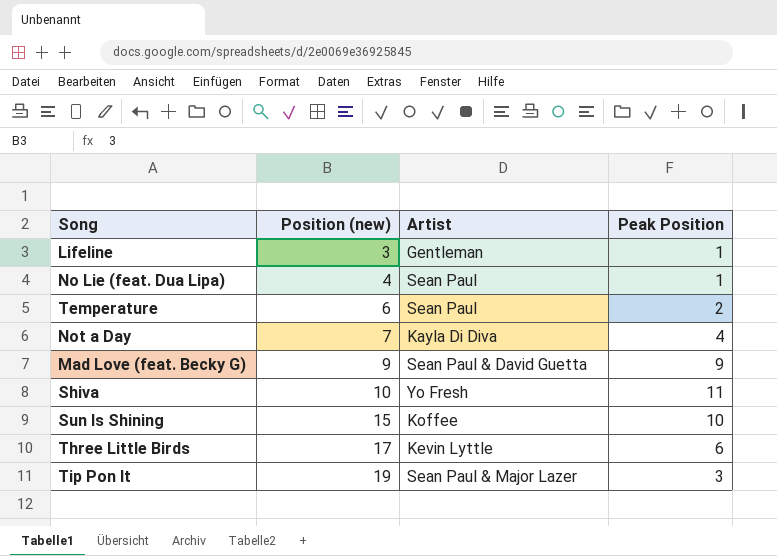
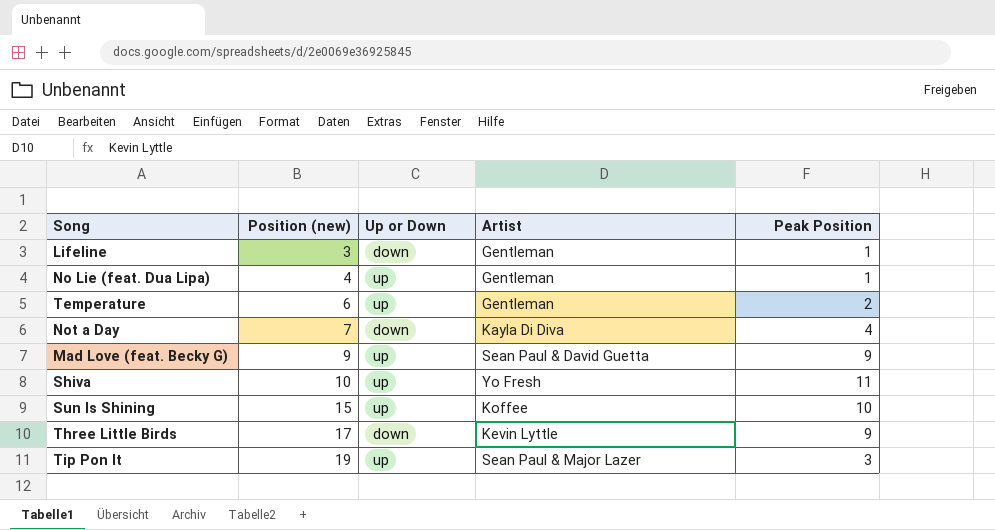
column Up or Down | position: none -> 3
No Lie (feat. Dua Lipa) | Artist: Sean Paul -> Gentleman
Temperature | Artist: Sean Paul -> Gentleman
Three Little Birds | Peak Position: 6 -> 9

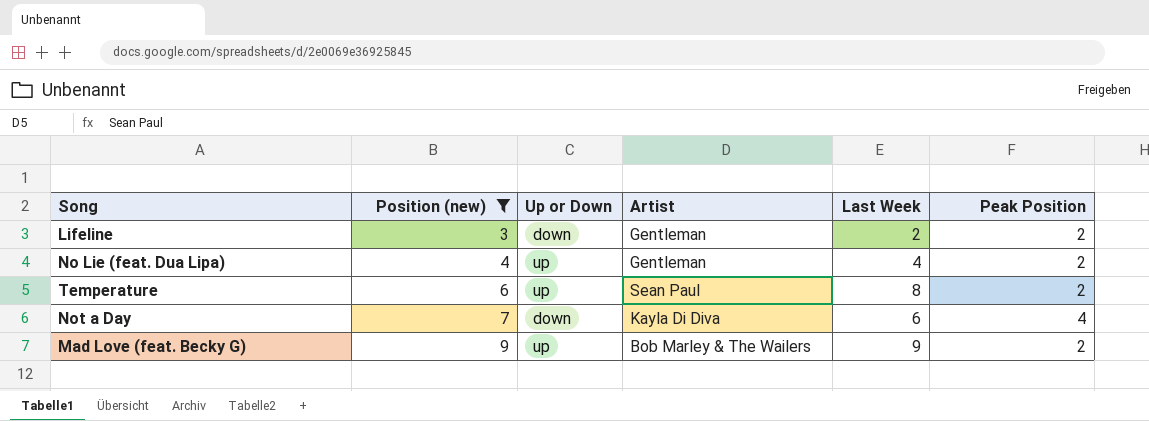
filter: none -> Position (new) <= 9
column Last Week | position: none -> 5
Lifeline | Peak Position: 1 -> 2
No Lie (feat. Dua Lipa) | Peak Position: 1 -> 2
Temperature | Artist: Gentleman -> Sean Paul
Mad Love (feat. Becky G) | Artist: Sean Paul & David Guetta -> Bob Marley & The Wailers
Mad Love (feat. Becky G) | Peak Position: 9 -> 2

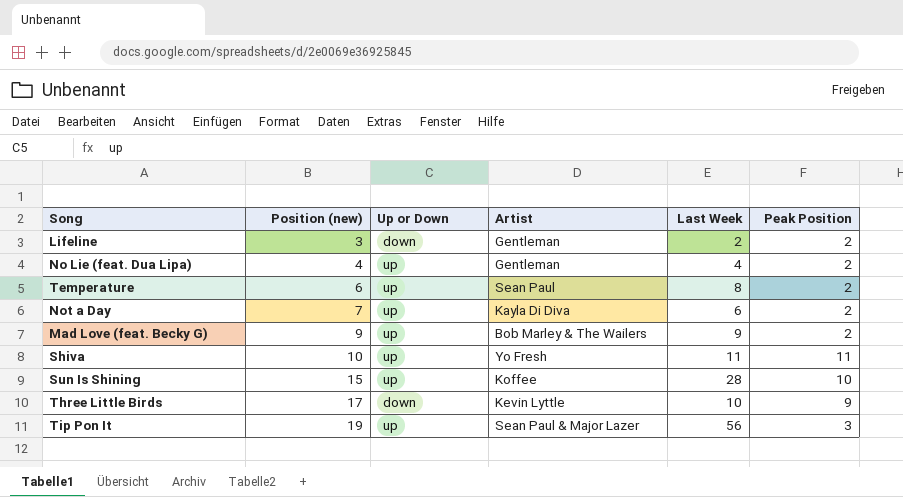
filter: Position (new) <= 9 -> none
Not a Day | Up or Down: down -> up
Not a Day | Peak Position: 4 -> 2

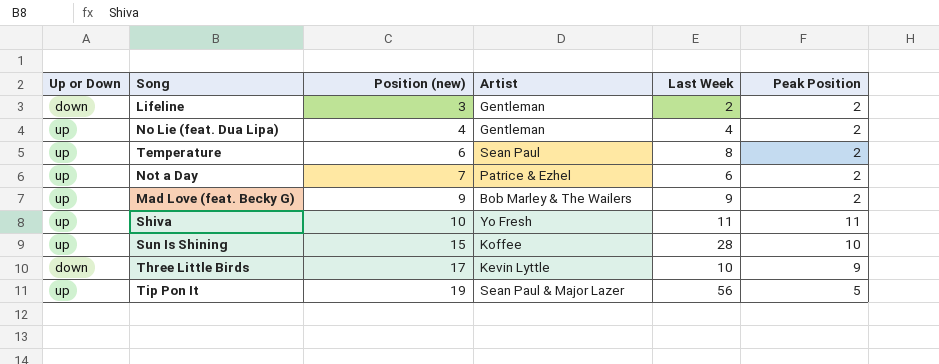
column Up or Down | position: 3 -> 1
Not a Day | Artist: Kayla Di Diva -> Patrice & Ezhel
Tip Pon It | Peak Position: 3 -> 5

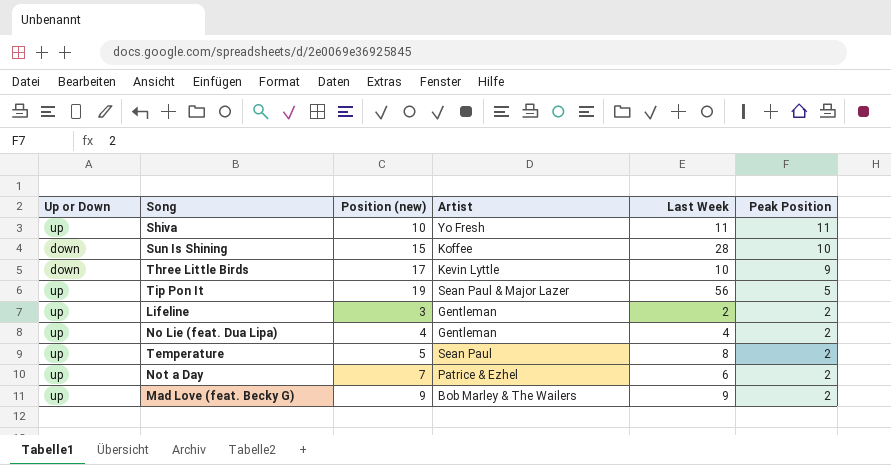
row order: Position (new) ascending -> Peak Position descending
Sun Is Shining | Up or Down: up -> down
Lifeline | Up or Down: down -> up
Temperature | Position (new): 6 -> 5

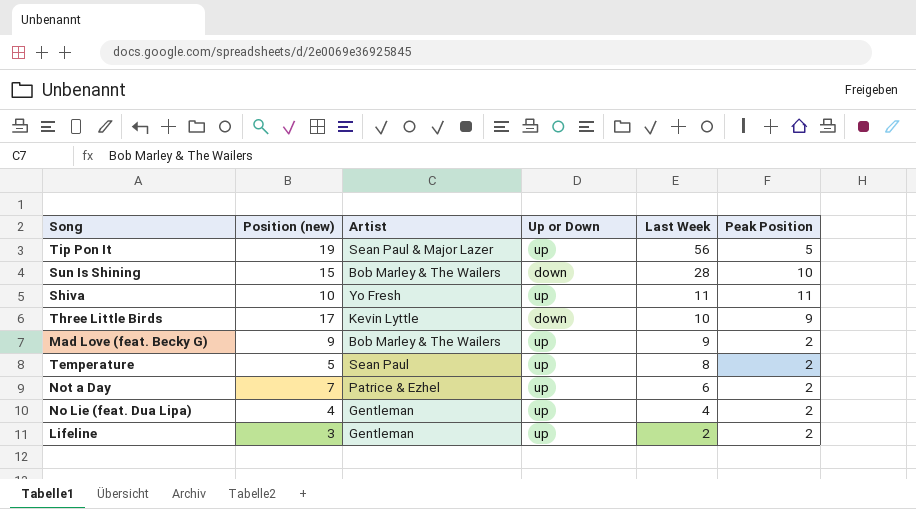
row order: Peak Position descending -> Last Week descending
column Up or Down | position: 1 -> 4
Sun Is Shining | Artist: Koffee -> Bob Marley & The Wailers

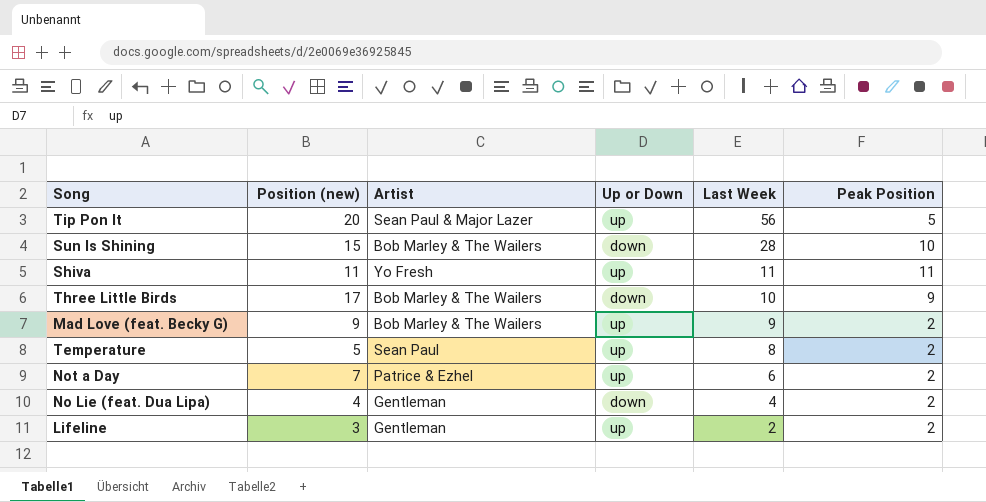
Tip Pon It | Position (new): 19 -> 20
Shiva | Position (new): 10 -> 11
Three Little Birds | Artist: Kevin Lyttle -> Bob Marley & The Wailers
No Lie (feat. Dua Lipa) | Up or Down: up -> down

